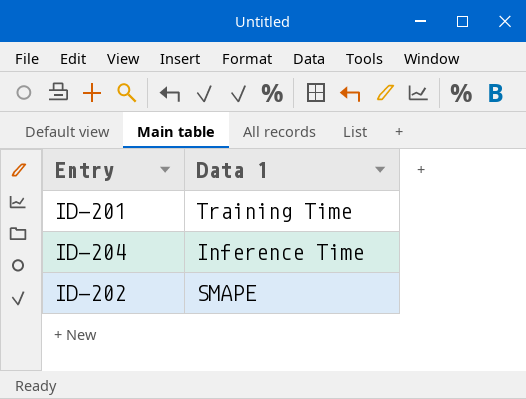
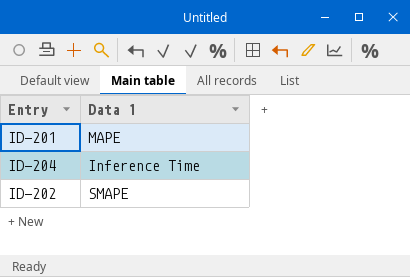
ID-201 | Data 1: Training Time -> MAPE

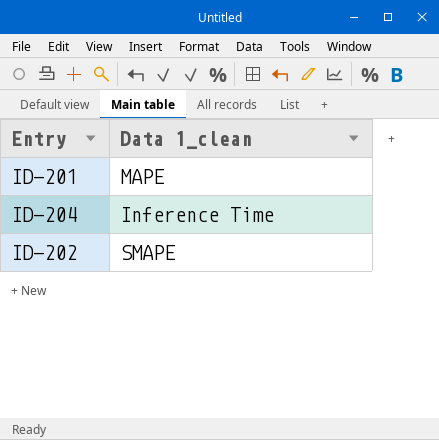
column name: Data 1 -> Data 1_clean

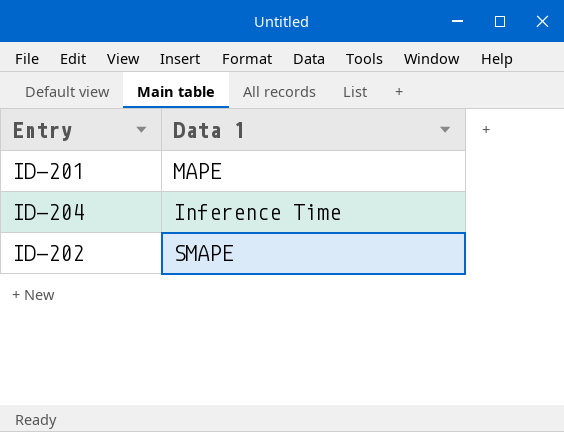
column name: Data 1_clean -> Data 1

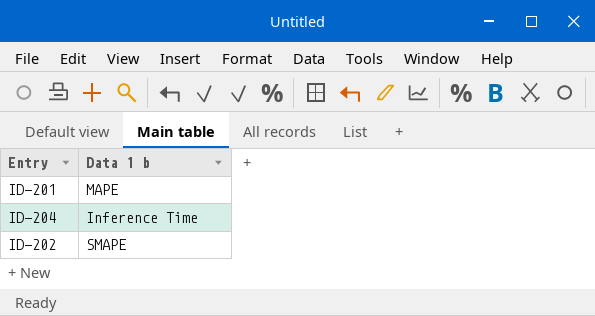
column name: Data 1 -> Data 1 b

